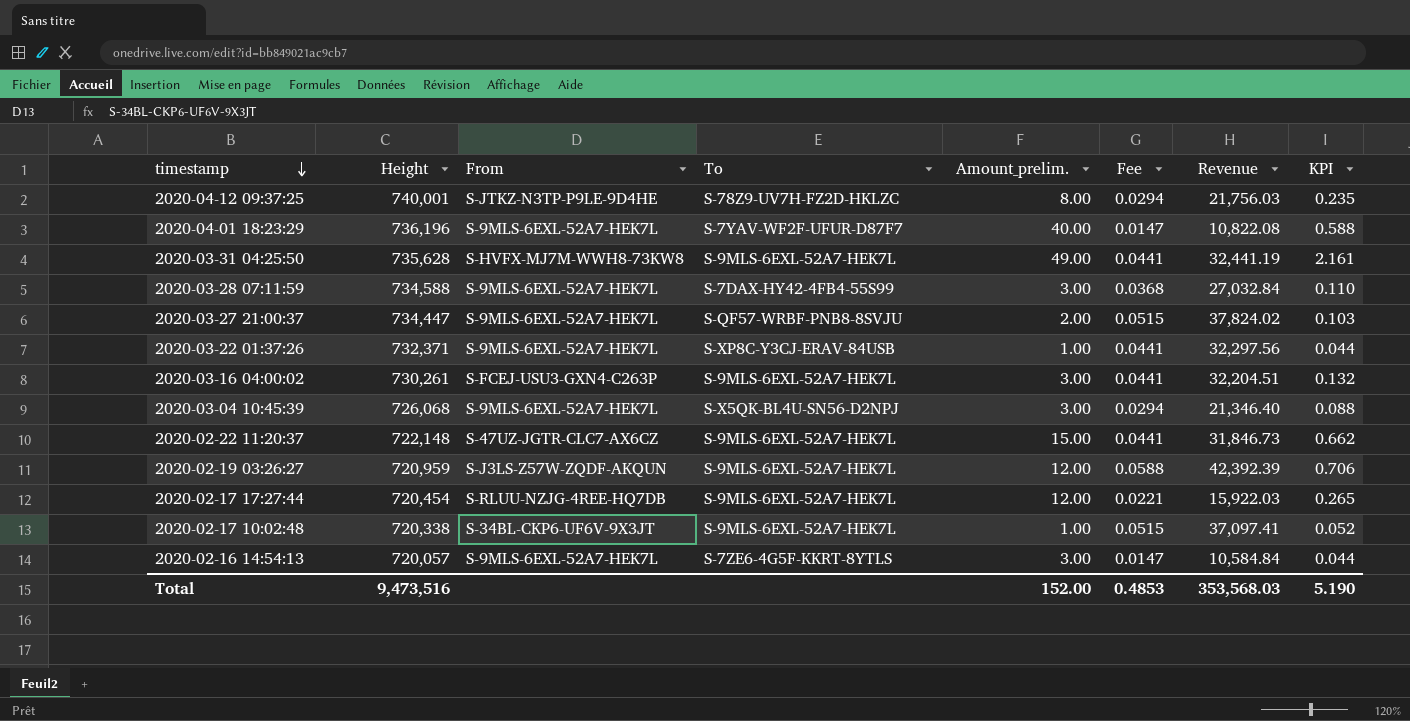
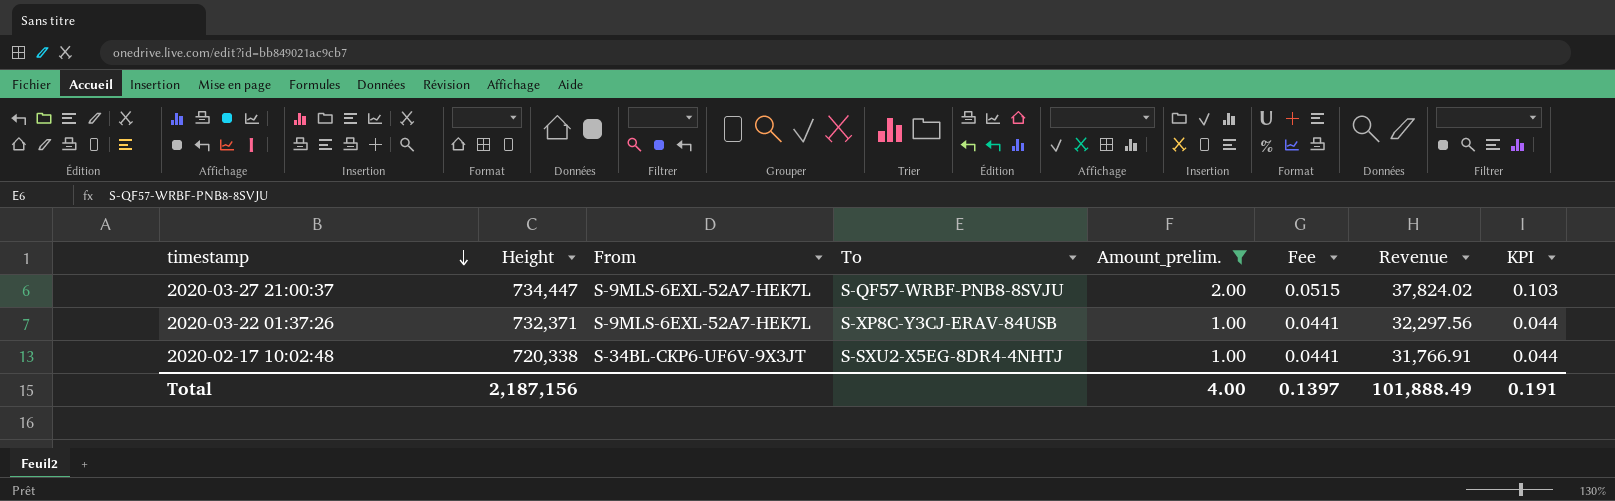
filter: none -> Amount_prelim. <= 2.00
2020-02-17 10:02:48 | To: S-9MLS-6EXL-52A7-HEK7L -> S-SXU2-X5EG-8DR4-4NHTJ
2020-02-17 10:02:48 | Fee: 0.0515 -> 0.0441
2020-02-17 10:02:48 | Revenue: 37,097.41 -> 31,766.91
2020-02-17 10:02:48 | KPI: 0.052 -> 0.044
Total | Height: 9,473,516 -> 2,187,156
Total | Amount_prelim.: 152.00 -> 4.00
Total | Fee: 0.4853 -> 0.1397
Total | Revenue: 353,568.03 -> 101,888.49
Total | KPI: 5.190 -> 0.191

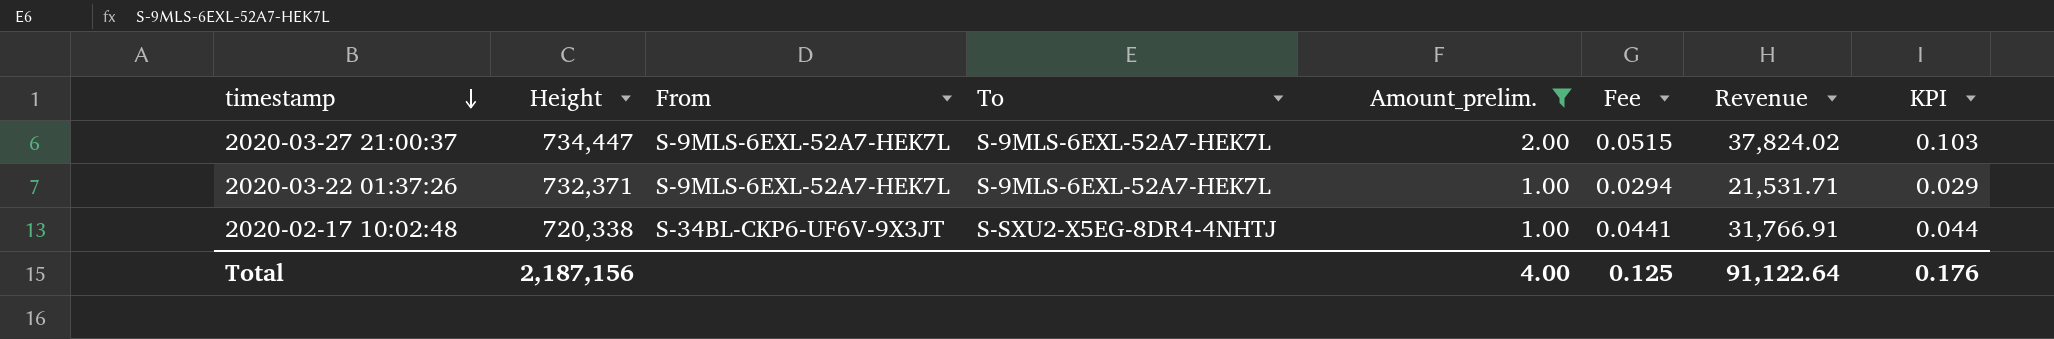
2020-03-27 21:00:37 | To: S-QF57-WRBF-PNB8-8SVJU -> S-9MLS-6EXL-52A7-HEK7L
2020-03-22 01:37:26 | To: S-XP8C-Y3CJ-ERAV-84USB -> S-9MLS-6EXL-52A7-HEK7L
2020-03-22 01:37:26 | Fee: 0.0441 -> 0.0294
2020-03-22 01:37:26 | Revenue: 32,297.56 -> 21,531.71
2020-03-22 01:37:26 | KPI: 0.044 -> 0.029
Total | Fee: 0.1397 -> 0.125
Total | Revenue: 101,888.49 -> 91,122.64
Total | KPI: 0.191 -> 0.176

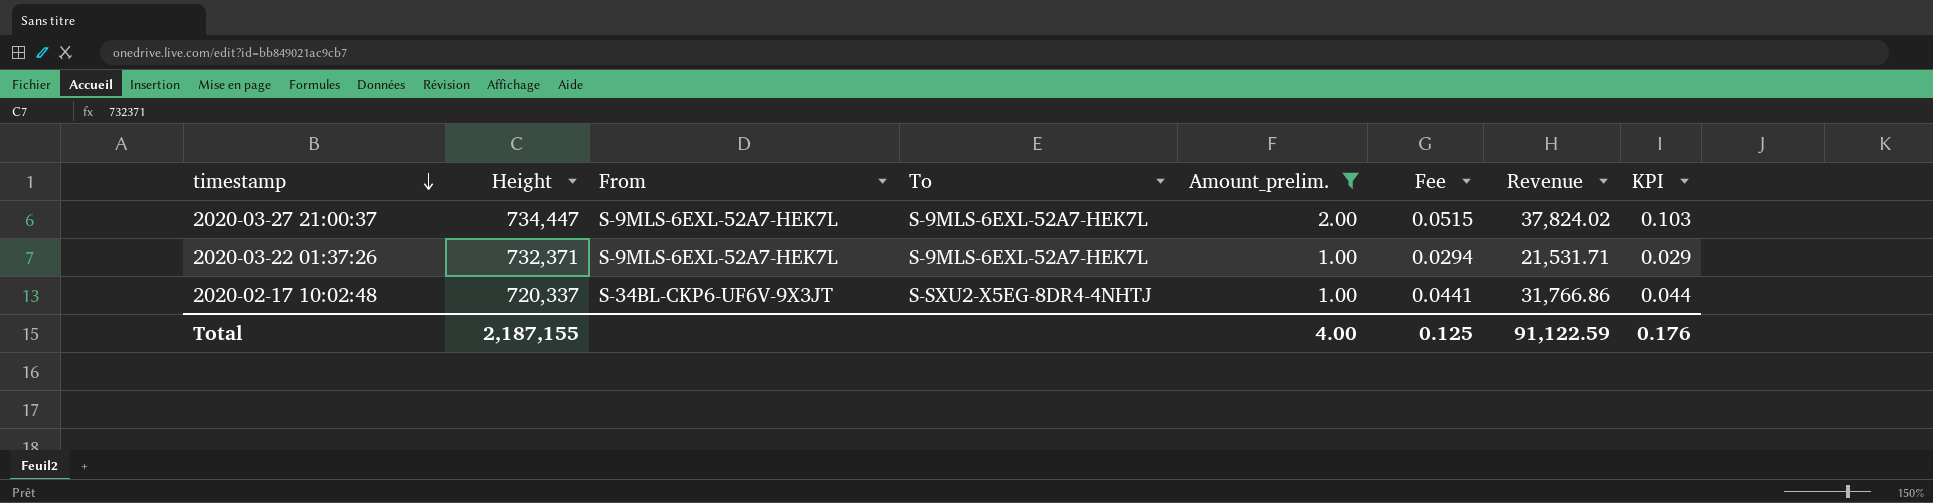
2020-02-17 10:02:48 | Height: 720,338 -> 720,337
2020-02-17 10:02:48 | Revenue: 31,766.91 -> 31,766.86
Total | Height: 2,187,156 -> 2,187,155
Total | Revenue: 91,122.64 -> 91,122.59

